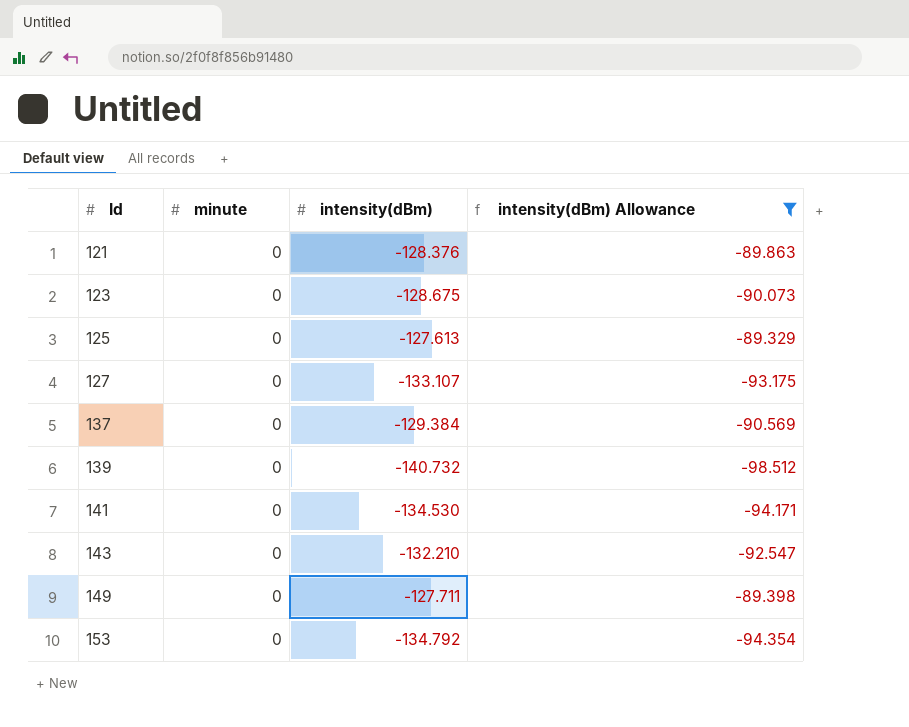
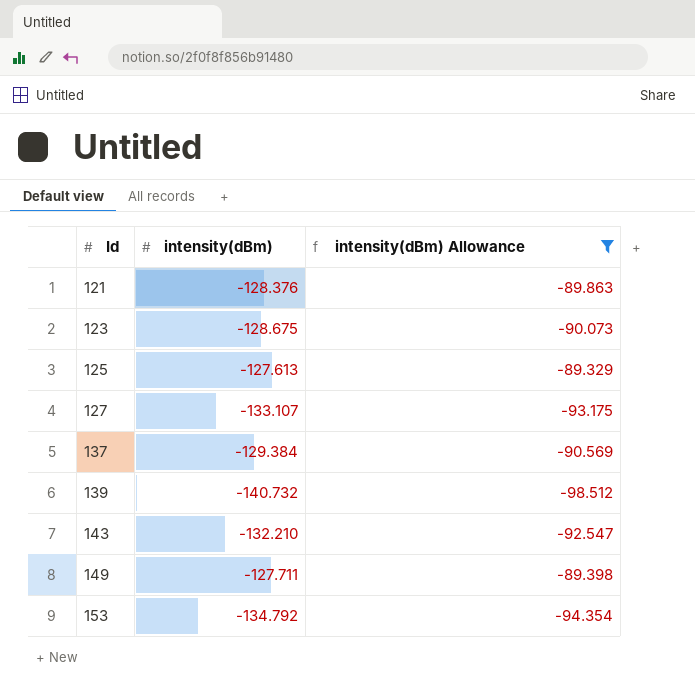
column minute | position: 2 -> none
row 141: 0 | -134.530 | -94.171 -> none

